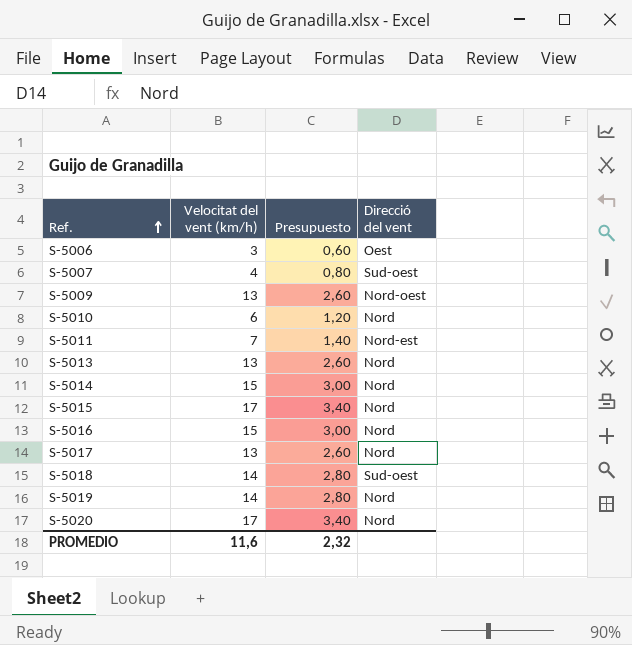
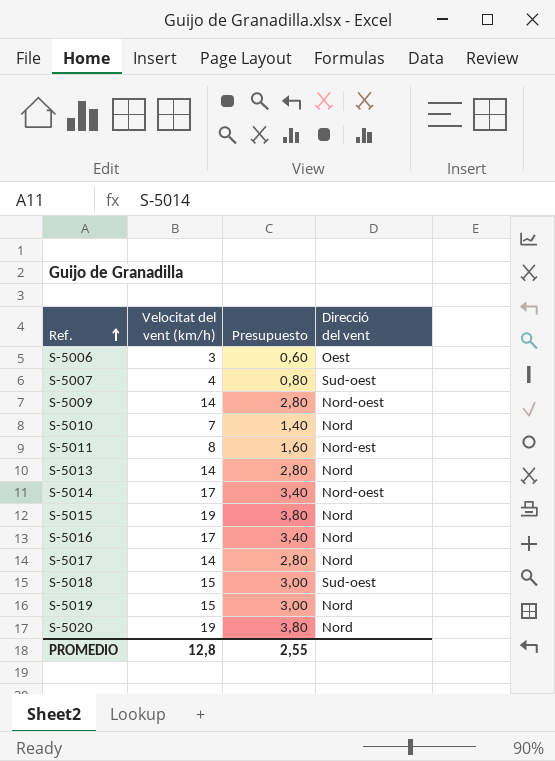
S-5009 | Velocitat del vent (km/h): 13 -> 14
S-5009 | Presupuesto: 2,60 -> 2,80
S-5010 | Velocitat del vent (km/h): 6 -> 7
S-5010 | Presupuesto: 1,20 -> 1,40
S-5011 | Velocitat del vent (km/h): 7 -> 8
S-5011 | Presupuesto: 1,40 -> 1,60
S-5013 | Velocitat del vent (km/h): 13 -> 14
S-5013 | Presupuesto: 2,60 -> 2,80
S-5014 | Velocitat del vent (km/h): 15 -> 17
S-5014 | Presupuesto: 3,00 -> 3,40
S-5014 | Direcció del vent: Nord -> Nord-oest
S-5015 | Velocitat del vent (km/h): 17 -> 19
S-5015 | Presupuesto: 3,40 -> 3,80
S-5016 | Velocitat del vent (km/h): 15 -> 17
S-5016 | Presupuesto: 3,00 -> 3,40
S-5017 | Velocitat del vent (km/h): 13 -> 14
S-5017 | Presupuesto: 2,60 -> 2,80
S-5018 | Velocitat del vent (km/h): 14 -> 15
S-5018 | Presupuesto: 2,80 -> 3,00
S-5019 | Velocitat del vent (km/h): 14 -> 15
S-5019 | Presupuesto: 2,80 -> 3,00
S-5020 | Velocitat del vent (km/h): 17 -> 19
S-5020 | Presupuesto: 3,40 -> 3,80
PROMEDIO | Velocitat del vent (km/h): 11,6 -> 12,8
PROMEDIO | Presupuesto: 2,32 -> 2,55

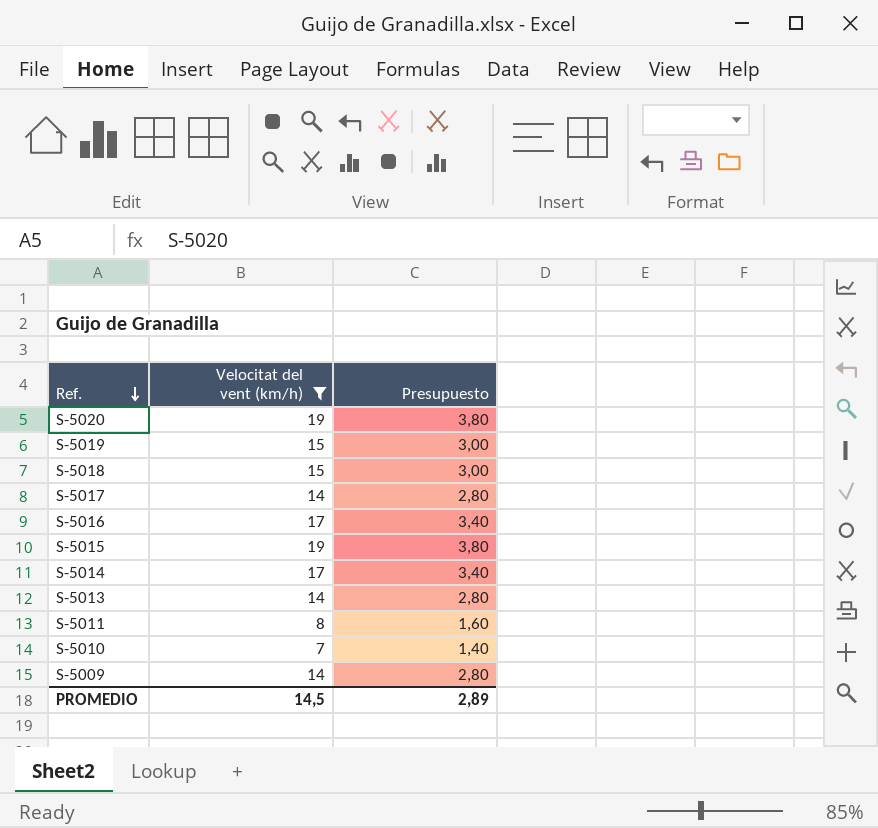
filter: none -> Velocitat del vent (km/h) >= 7
row order: Ref. ascending -> Ref. descending
column Direcció del vent | position: 4 -> none
PROMEDIO | Velocitat del vent (km/h): 12,8 -> 14,5
PROMEDIO | Presupuesto: 2,55 -> 2,89

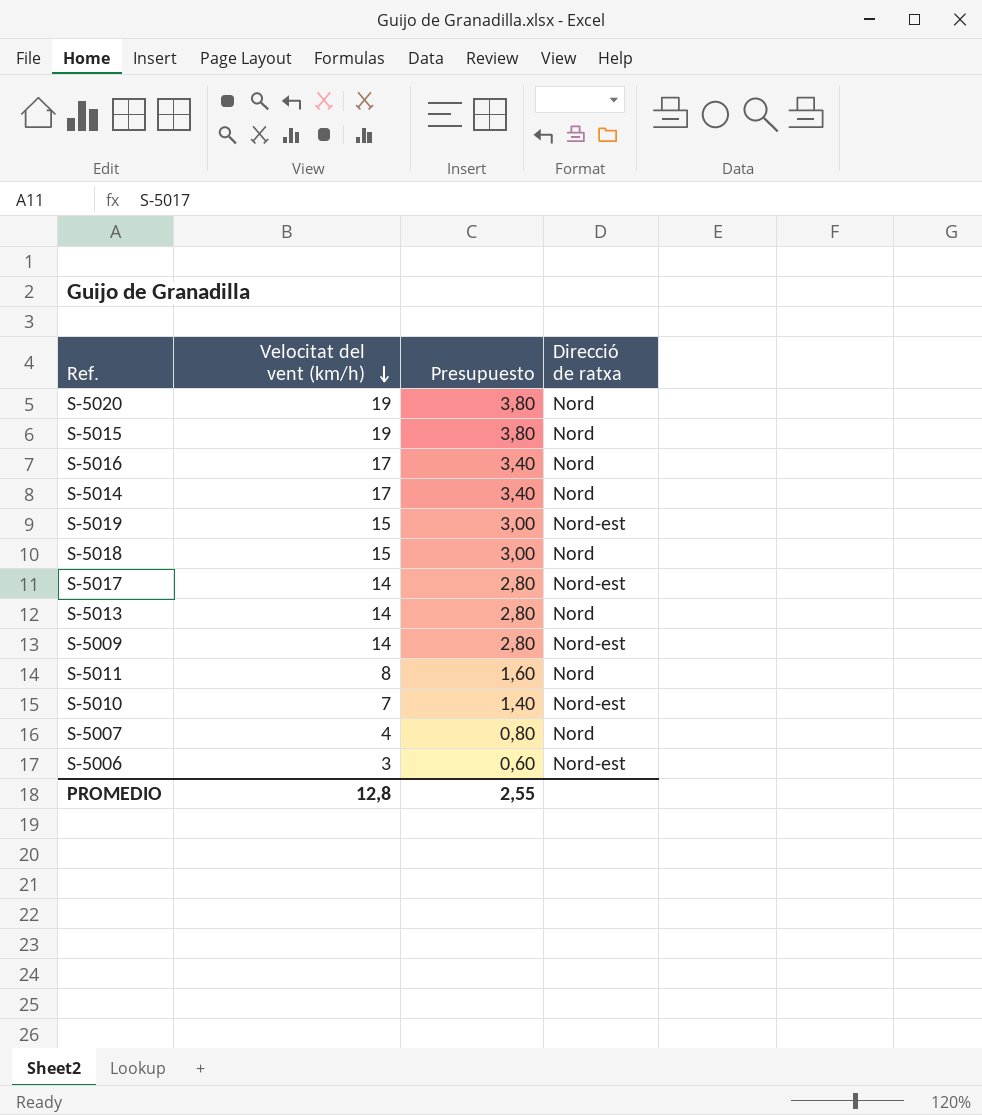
filter: Velocitat del vent (km/h) >= 7 -> none
row order: Ref. descending -> Velocitat del vent (km/h) descending
column Direcció de ratxa | position: none -> 4
PROMEDIO | Velocitat del vent (km/h): 14,5 -> 12,8
PROMEDIO | Presupuesto: 2,89 -> 2,55

